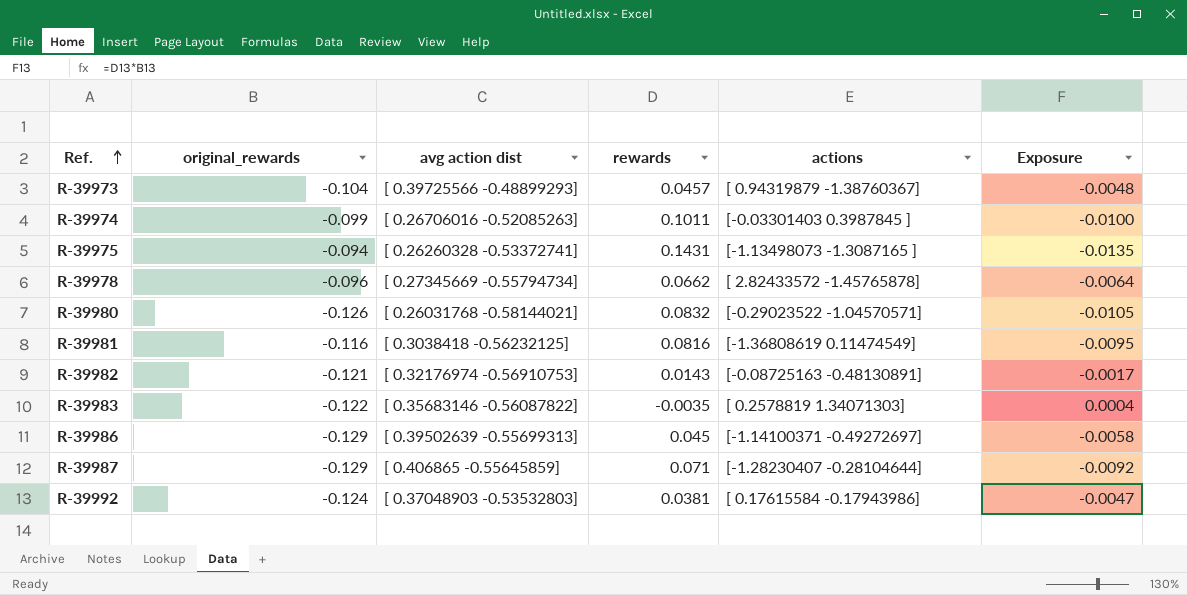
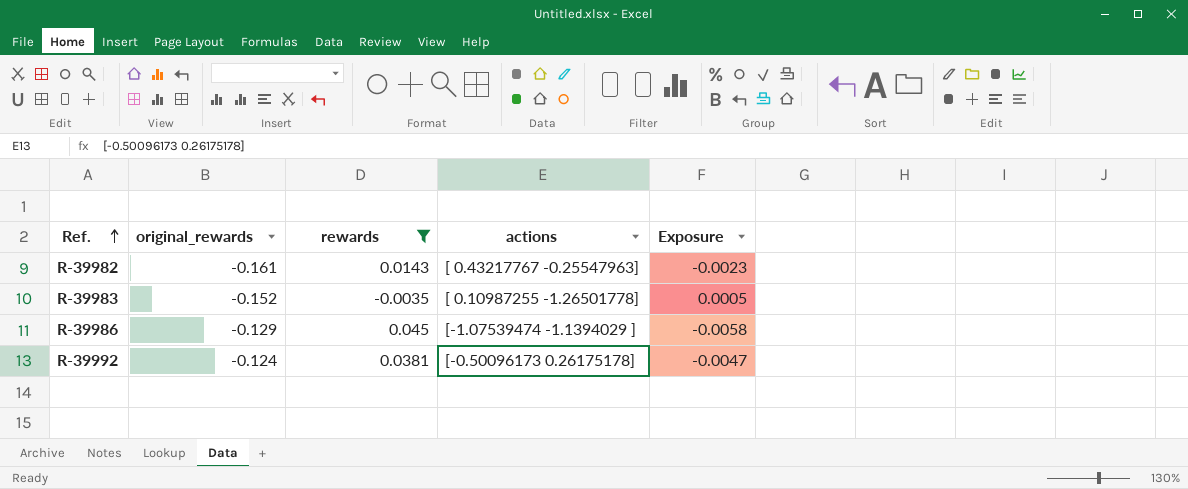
filter: none -> rewards <= 0.045
column avg action dist | position: 3 -> none
R-39982 | original_rewards: -0.121 -> -0.161
R-39982 | actions: [-0.08725163 -0.48130891] -> [ 0.43217767 -0.25547963]
R-39982 | Exposure: -0.0017 -> -0.0023
R-39983 | original_rewards: -0.122 -> -0.152
R-39983 | actions: [ 0.2578819 1.34071303] -> [ 0.10987255 -1.26501778]
R-39983 | Exposure: 0.0004 -> 0.0005
R-39986 | actions: [-1.14100371 -0.49272697] -> [-1.07539474 -1.1394029 ]
R-39992 | actions: [ 0.17615584 -0.17943986] -> [-0.50096173 0.26175178]

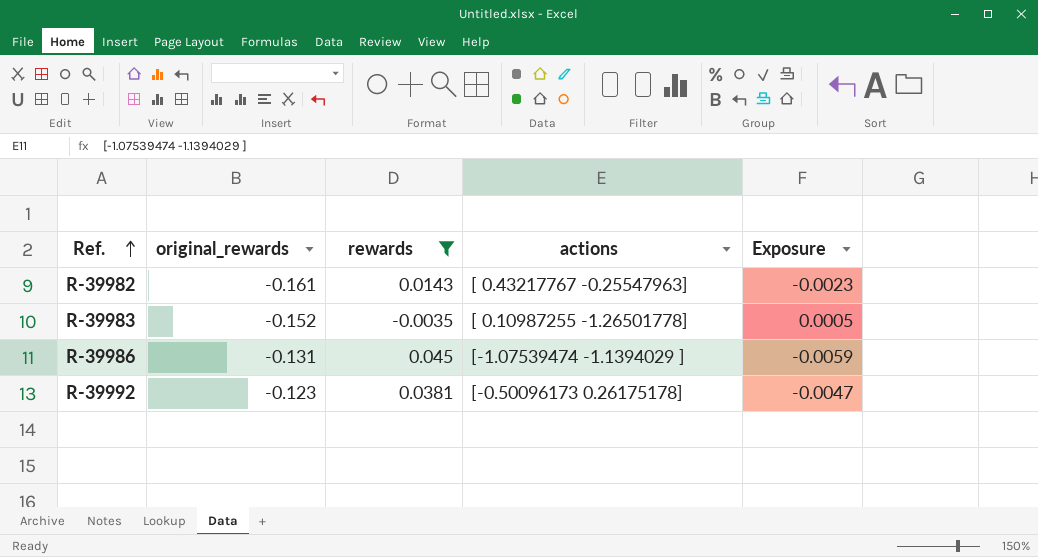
R-39986 | original_rewards: -0.129 -> -0.131
R-39986 | Exposure: -0.0058 -> -0.0059
R-39992 | original_rewards: -0.124 -> -0.123

